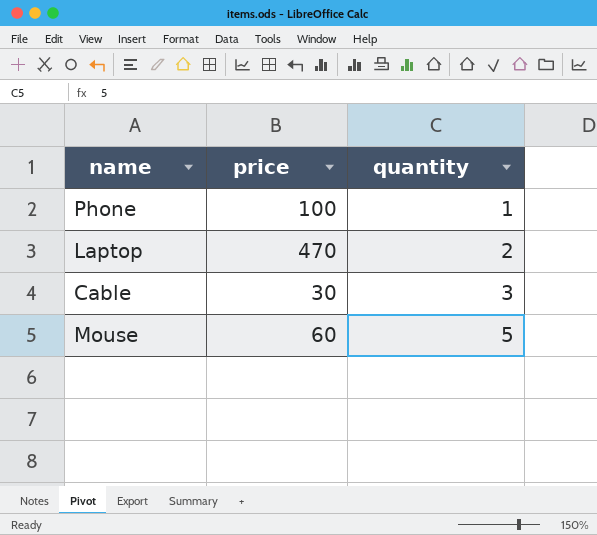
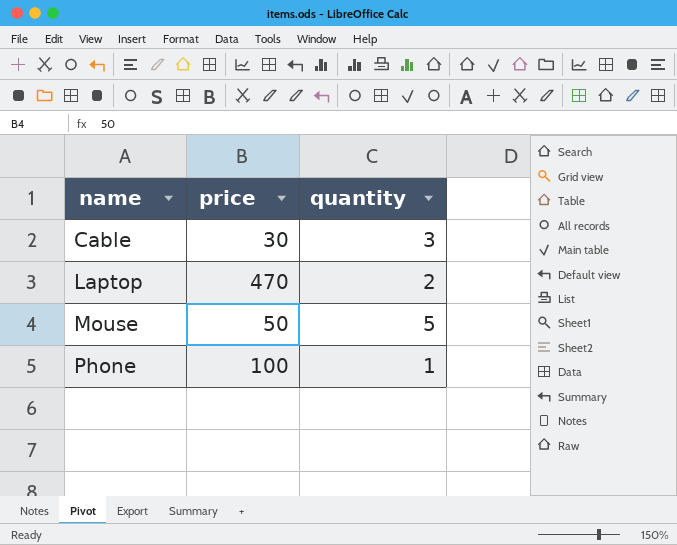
row order: quantity ascending -> name ascending
Mouse | price: 60 -> 50

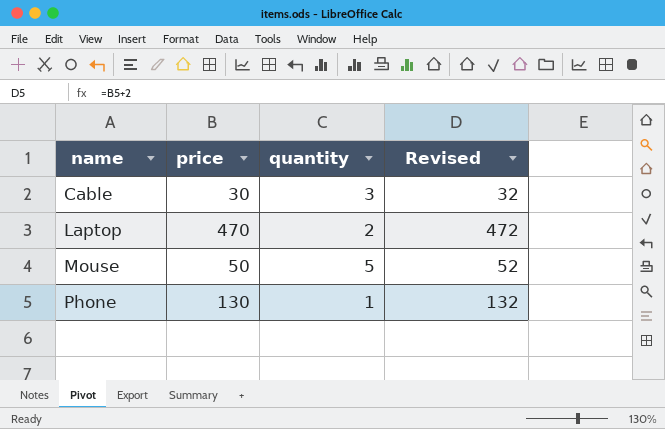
column Revised | formula: none -> [price] + 2
Phone | price: 100 -> 130

